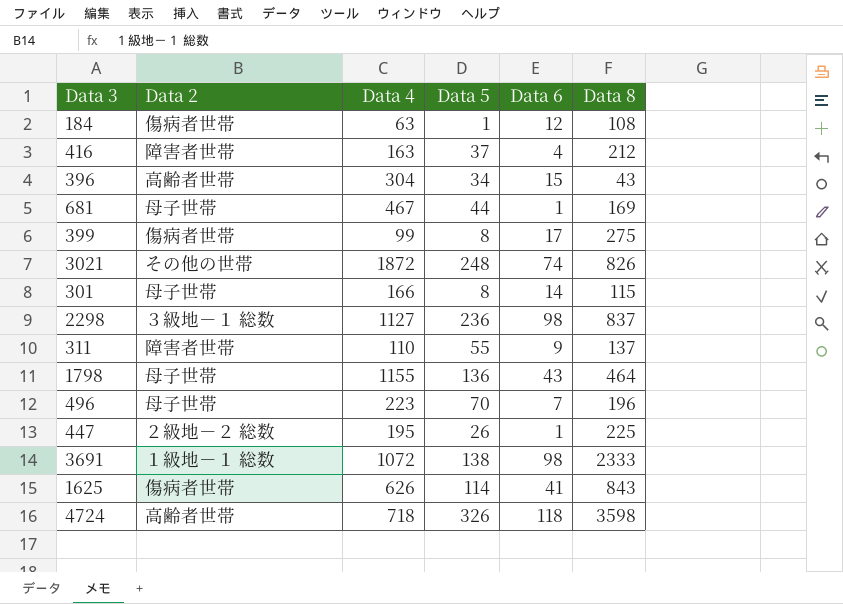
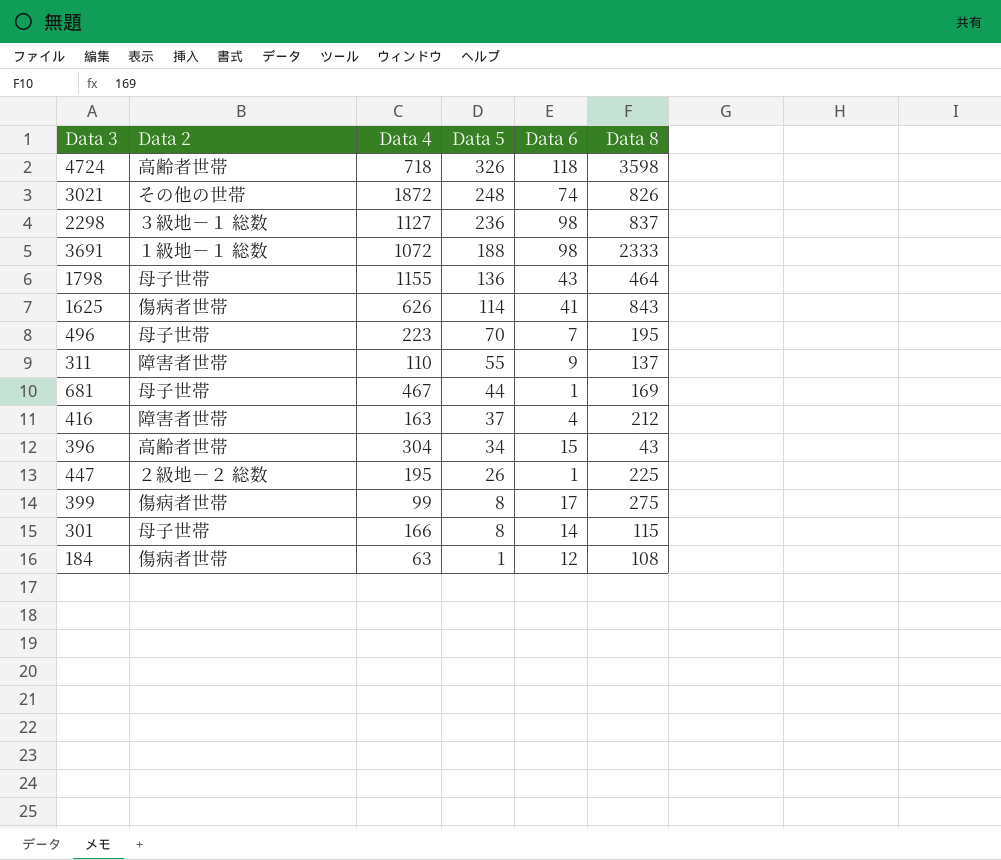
row order: none -> Data 5 descending
3691 | Data 5: 138 -> 188
496 | Data 8: 196 -> 195

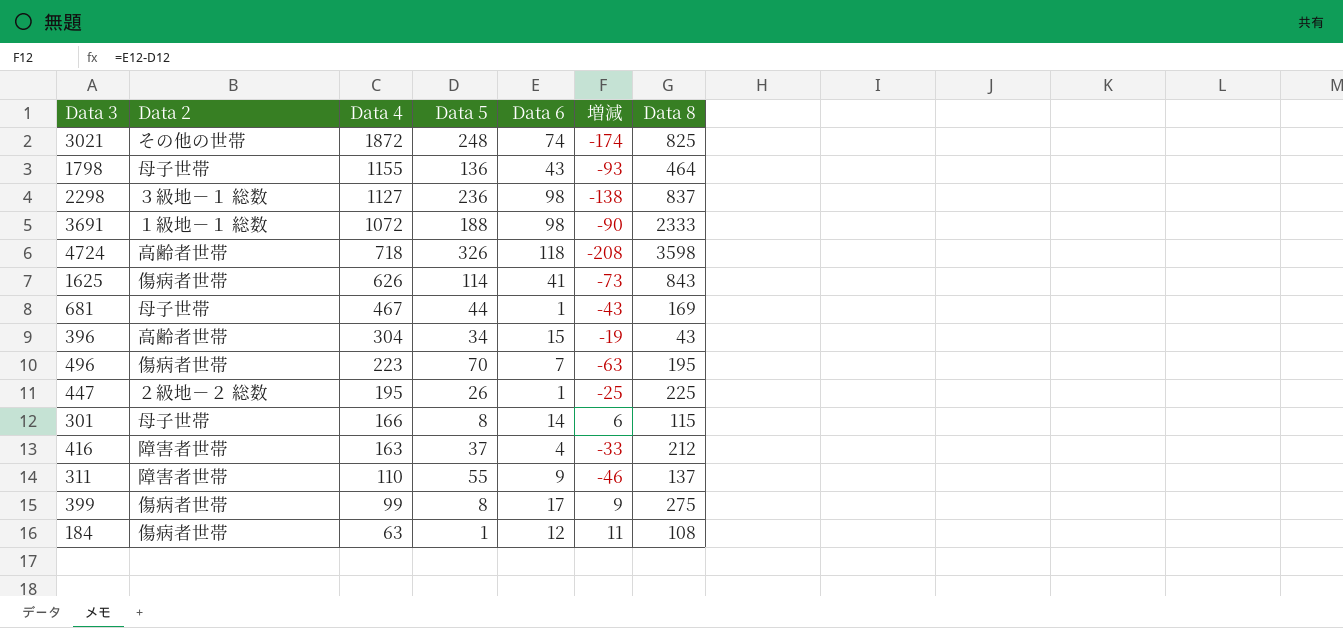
row order: Data 5 descending -> Data 4 descending
column 増減 | formula: none -> [Data 6] - [Data 5]
3021 | Data 8: 826 -> 825
496 | Data 2: 母子世帯 -> 傷病者世帯

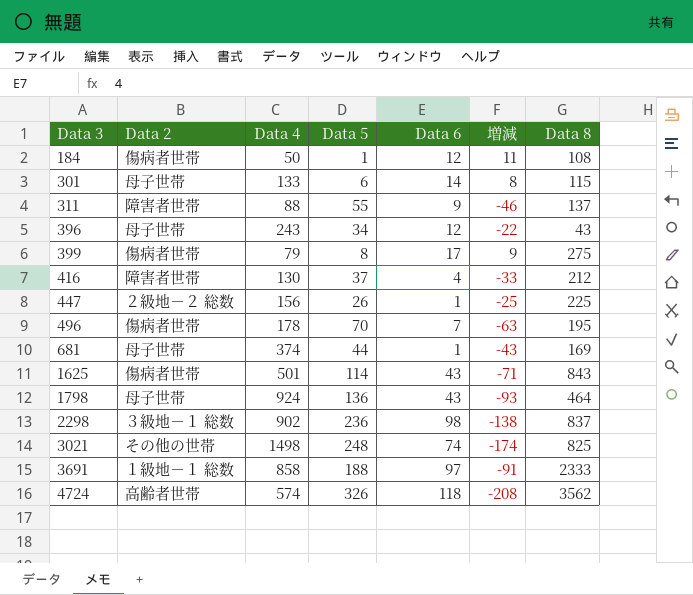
row order: Data 4 descending -> Data 3 ascending
184 | Data 4: 63 -> 50
301 | Data 4: 166 -> 133
301 | Data 5: 8 -> 6
301 | 増減: 6 -> 8
311 | Data 4: 110 -> 88
396 | Data 2: 高齢者世帯 -> 母子世帯
396 | Data 4: 304 -> 243
396 | Data 6: 15 -> 12
396 | 増減: -19 -> -22
399 | Data 4: 99 -> 79
416 | Data 4: 163 -> 130
447 | Data 4: 195 -> 156
496 | Data 4: 223 -> 178
681 | Data 4: 467 -> 374
1625 | Data 4: 626 -> 501
1625 | Data 6: 41 -> 43
1625 | 増減: -73 -> -71
1798 | Data 4: 1155 -> 924
2298 | Data 4: 1127 -> 902
3021 | Data 4: 1872 -> 1498
3691 | Data 4: 1072 -> 858
3691 | Data 6: 98 -> 97
3691 | 増減: -90 -> -91
4724 | Data 4: 718 -> 574
4724 | Data 8: 3598 -> 3562

